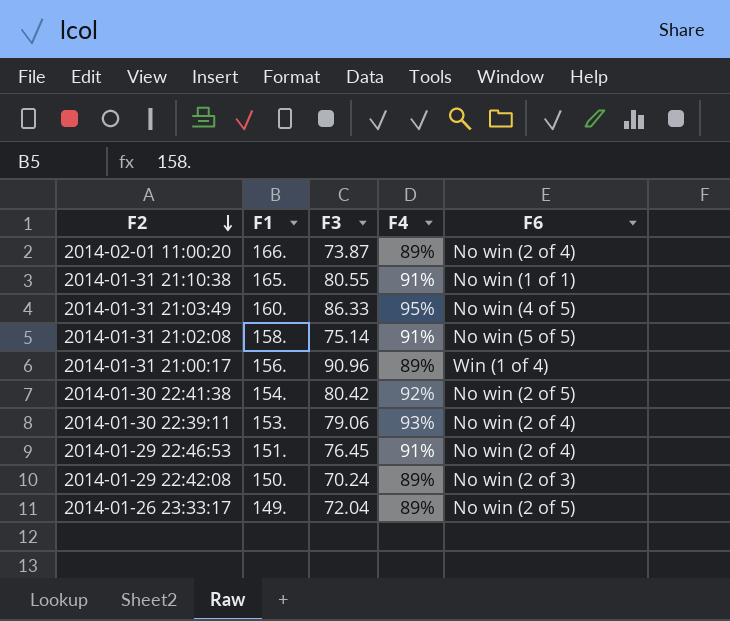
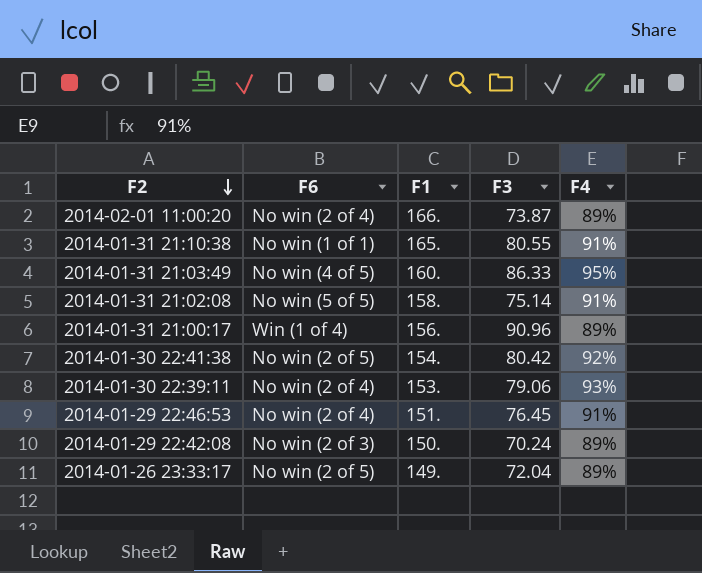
column F6 | position: 5 -> 2

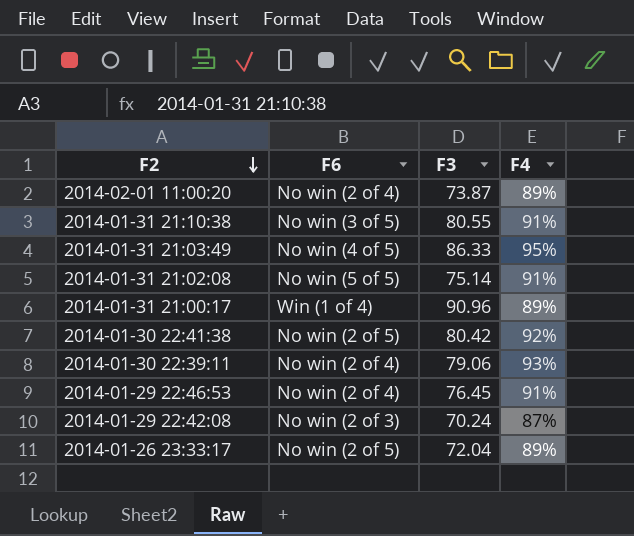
column F1 | position: 3 -> none
2014-01-31 21:10:38 | F6: No win (1 of 1) -> No win (3 of 5)
2014-01-29 22:42:08 | F4: 89% -> 87%

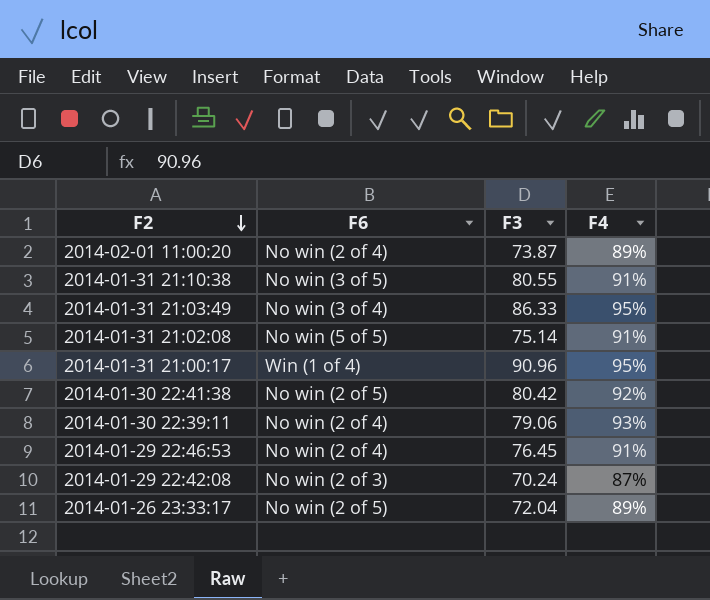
2014-01-31 21:03:49 | F6: No win (4 of 5) -> No win (3 of 4)
2014-01-31 21:00:17 | F4: 89% -> 95%

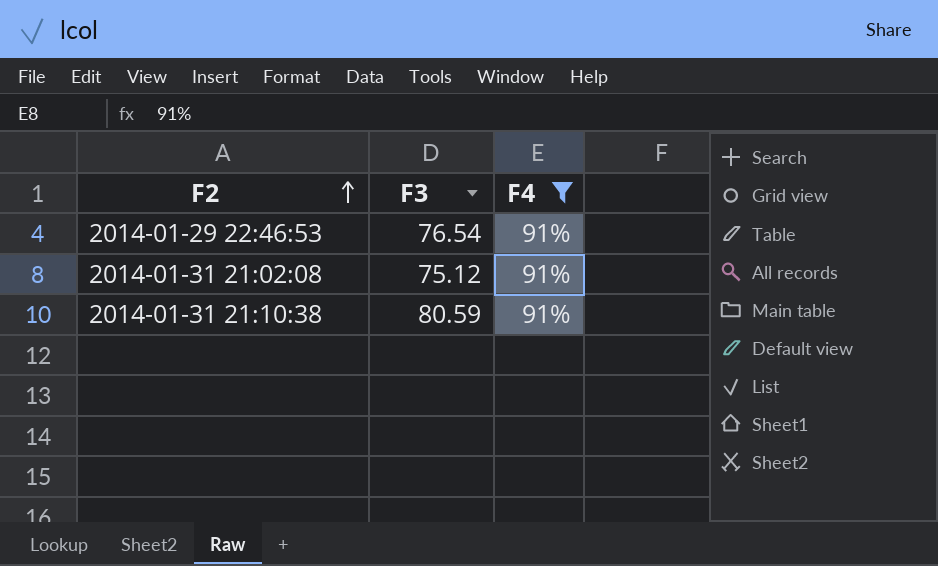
filter: none -> F4 = 91%
row order: F2 descending -> F2 ascending
column F6 | position: 2 -> none
2014-01-29 22:46:53 | F3: 76.45 -> 76.54
2014-01-31 21:02:08 | F3: 75.14 -> 75.12
2014-01-31 21:10:38 | F3: 80.55 -> 80.59

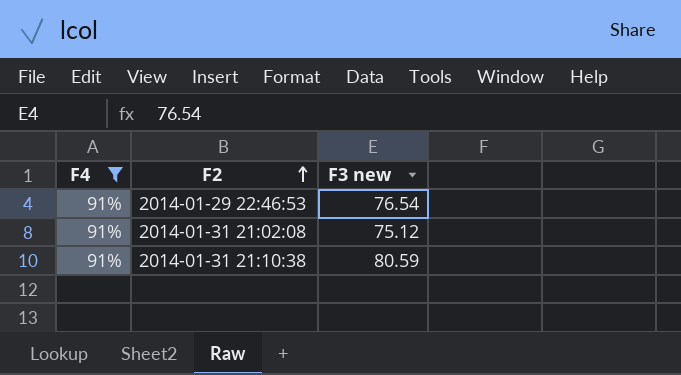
column F4 | position: 3 -> 1
column name: F3 -> F3 new

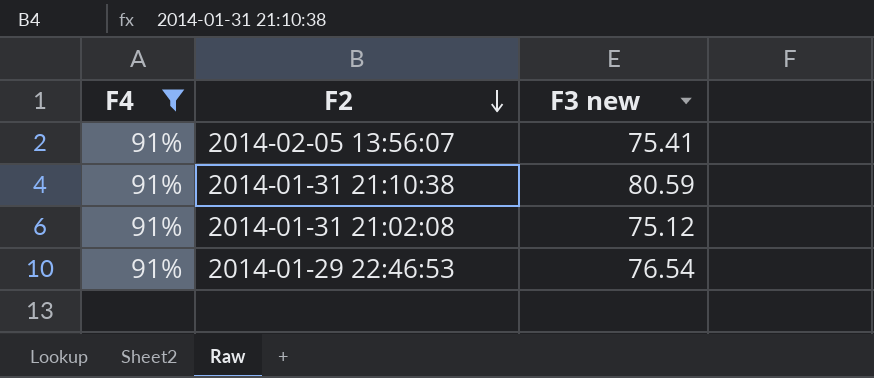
row order: F2 ascending -> F2 descending
row 2014-02-05 13:56:07: none -> 91% | 75.41

